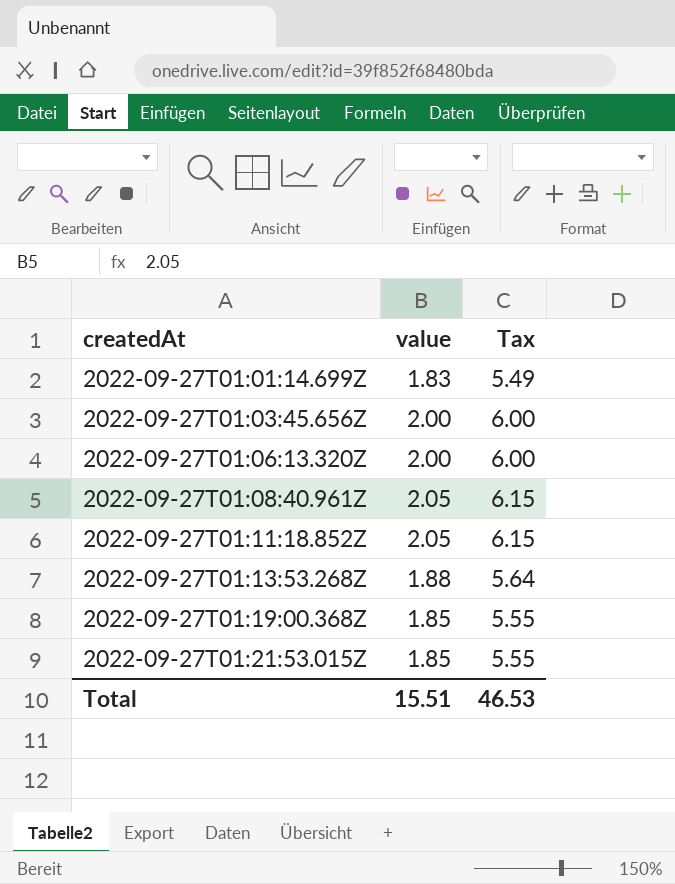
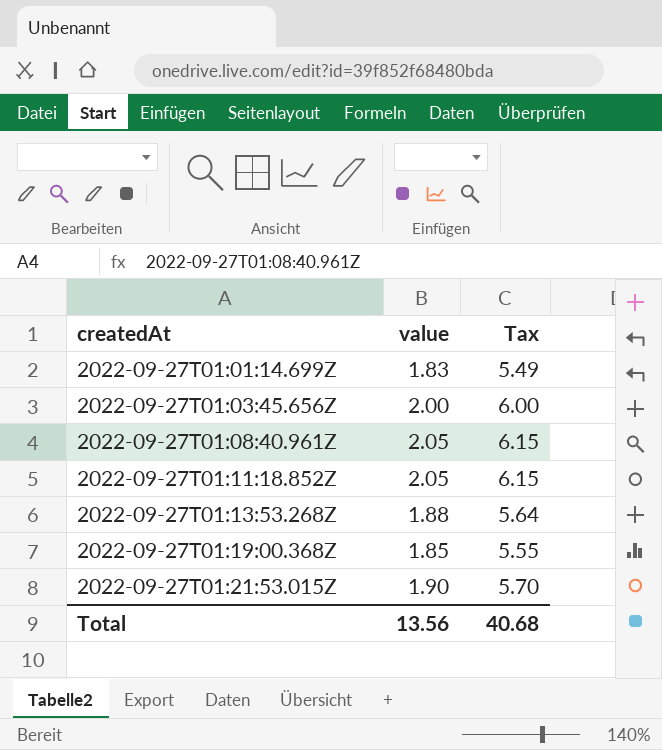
row 2022-09-27T01:06:13.320Z: 2.00 | 6.00 -> none
2022-09-27T01:21:53.015Z | value: 1.85 -> 1.90
2022-09-27T01:21:53.015Z | Tax: 5.55 -> 5.70
Total | value: 15.51 -> 13.56
Total | Tax: 46.53 -> 40.68

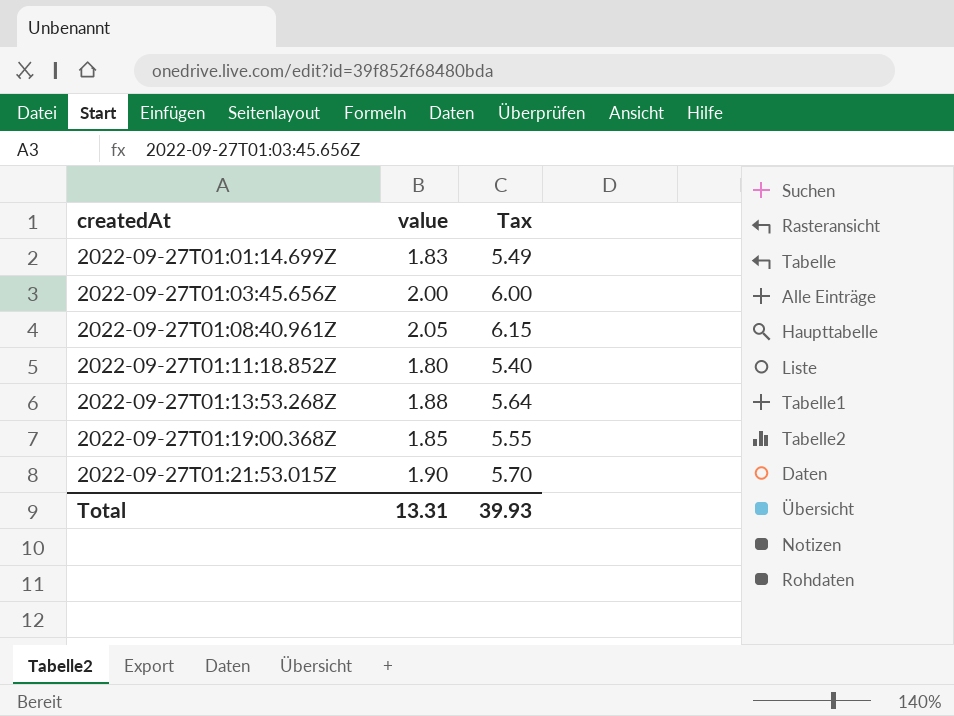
2022-09-27T01:11:18.852Z | value: 2.05 -> 1.80
2022-09-27T01:11:18.852Z | Tax: 6.15 -> 5.40
Total | value: 13.56 -> 13.31
Total | Tax: 40.68 -> 39.93

